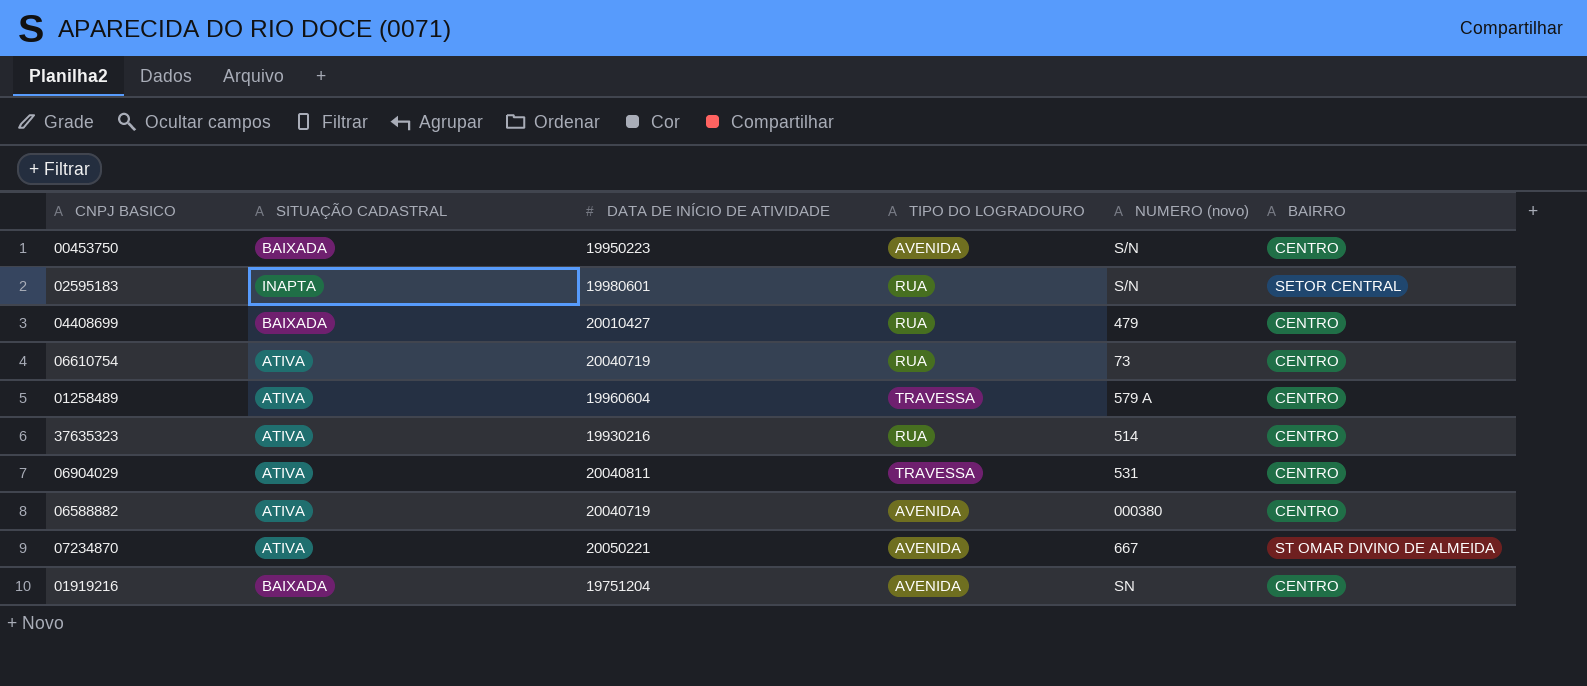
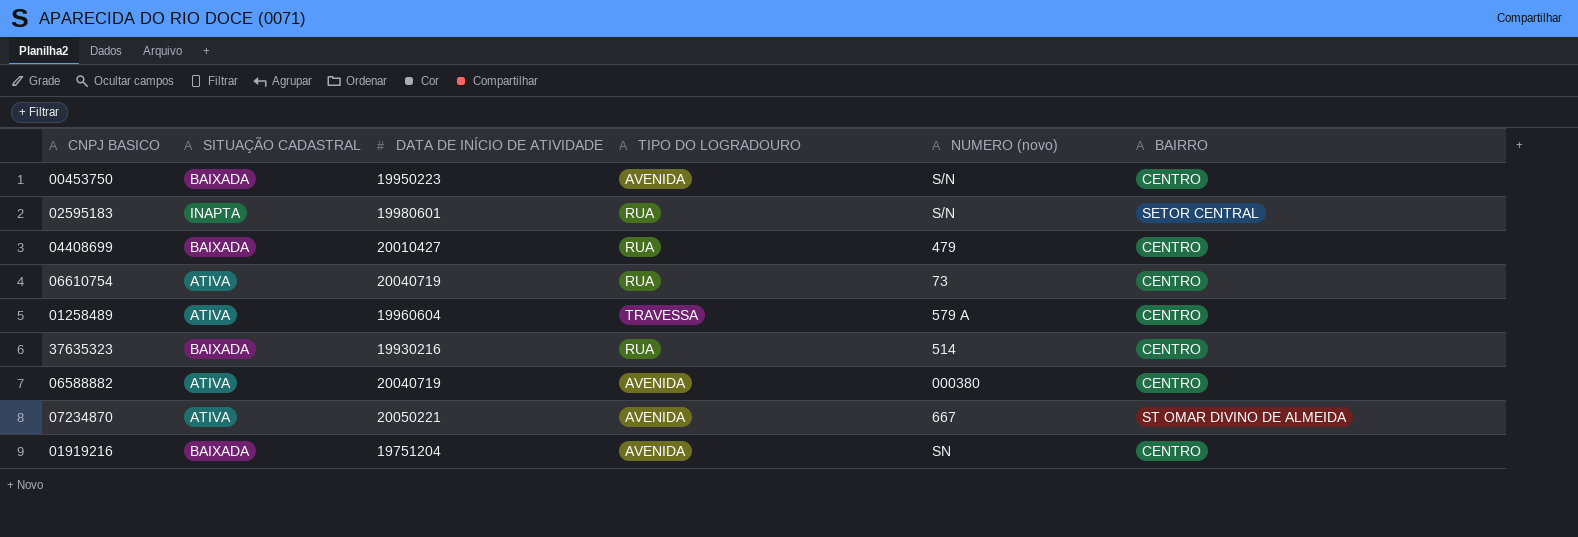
row 06904029: ATIVA | 20040811 | TRAVESSA | 531 | CENTRO -> none
37635323 | SITUAÇÃO CADASTRAL: ATIVA -> BAIXADA

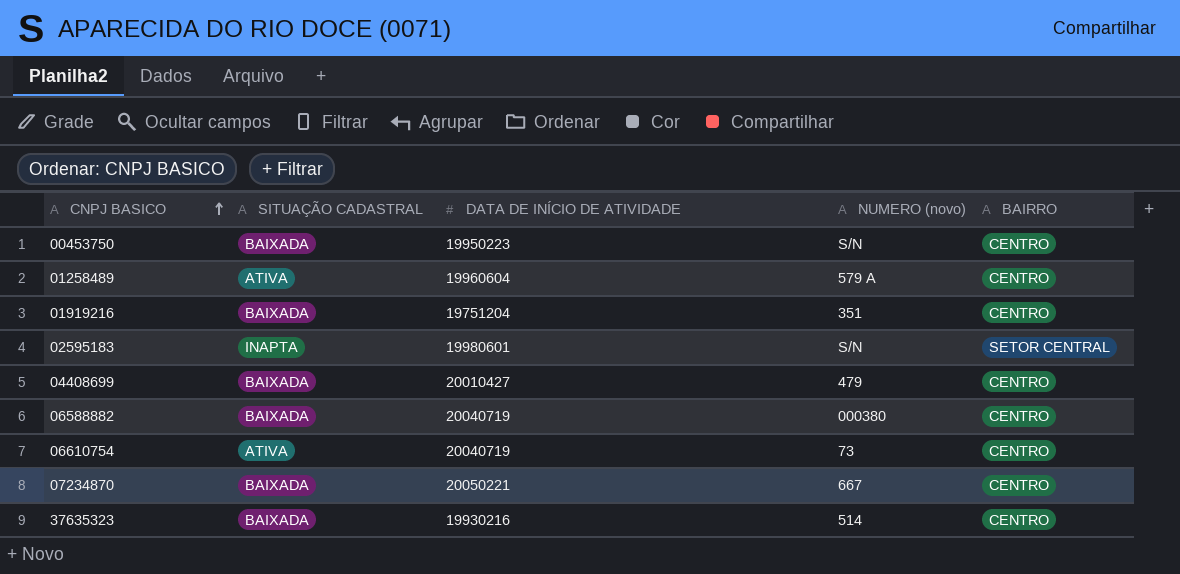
row order: none -> CNPJ BASICO ascending
column TIPO DO LOGRADOURO | position: 4 -> none
01919216 | NUMERO (novo): SN -> 351
06588882 | SITUAÇÃO CADASTRAL: ATIVA -> BAIXADA
07234870 | SITUAÇÃO CADASTRAL: ATIVA -> BAIXADA
07234870 | BAIRRO: ST OMAR DIVINO DE ALMEIDA -> CENTRO

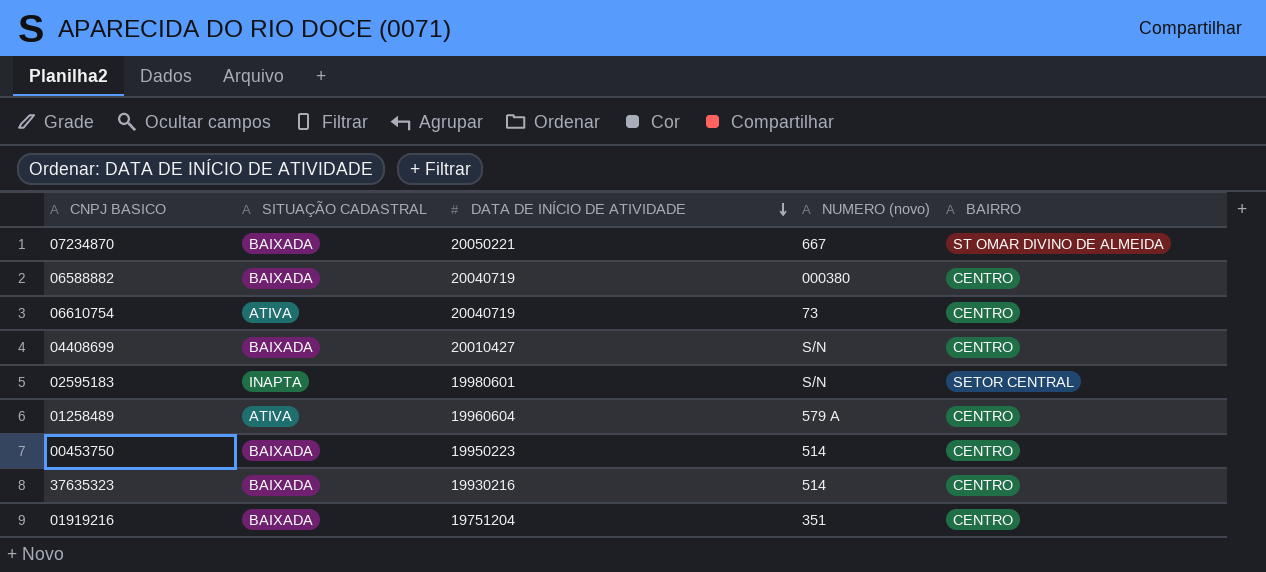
row order: CNPJ BASICO ascending -> DATA DE INÍCIO DE ATIVIDADE descending
07234870 | BAIRRO: CENTRO -> ST OMAR DIVINO DE ALMEIDA
04408699 | NUMERO (novo): 479 -> S/N
00453750 | NUMERO (novo): S/N -> 514

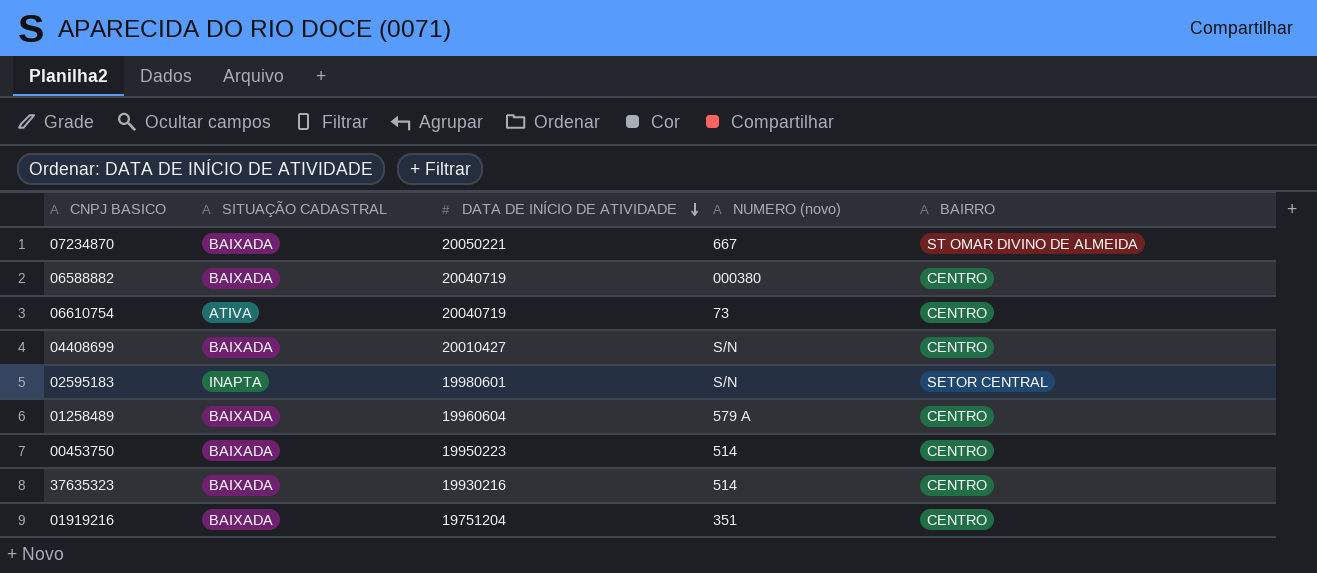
01258489 | SITUAÇÃO CADASTRAL: ATIVA -> BAIXADA

